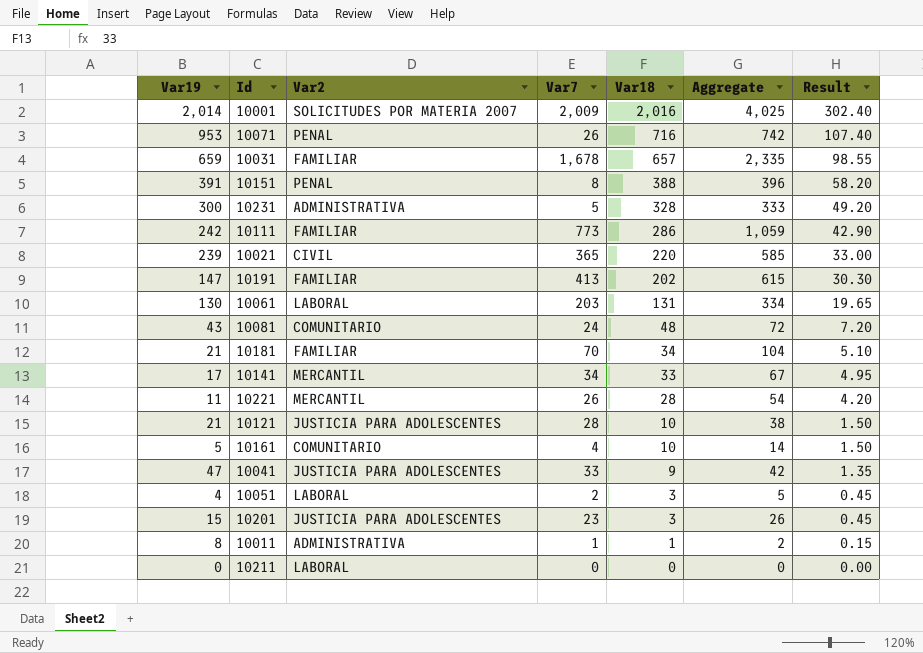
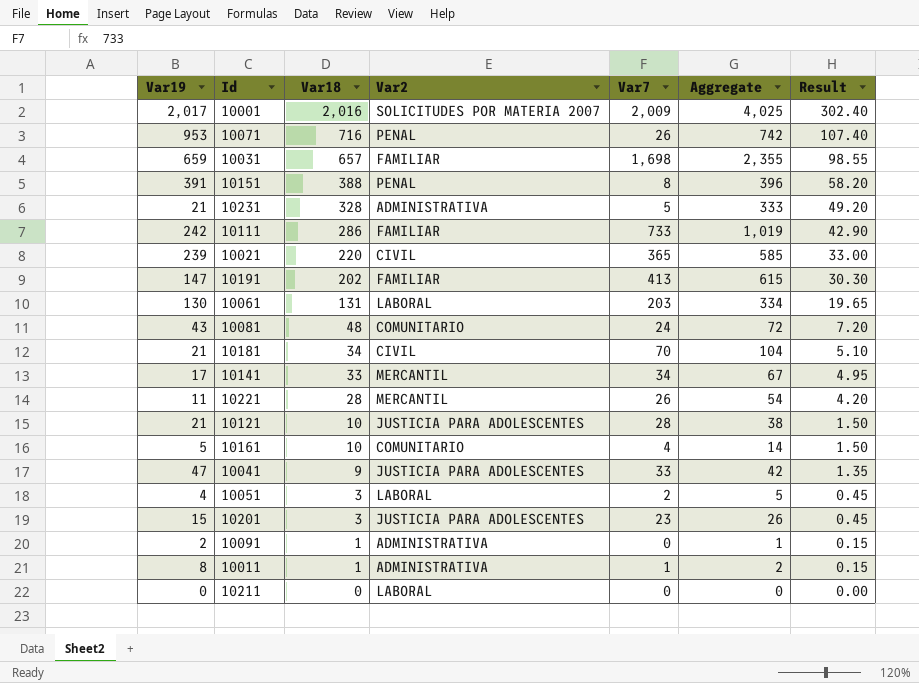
column Var18 | position: 5 -> 3
10001 | Var19: 2,014 -> 2,017
10031 | Var7: 1,678 -> 1,698
10031 | Aggregate: 2,335 -> 2,355
10231 | Var19: 300 -> 21
10111 | Var7: 773 -> 733
10111 | Aggregate: 1,059 -> 1,019
10181 | Var2: FAMILIAR -> CIVIL
row 10091: none -> 2 | 1 | ADMINISTRATIVA | 0 | 1 | 0.15

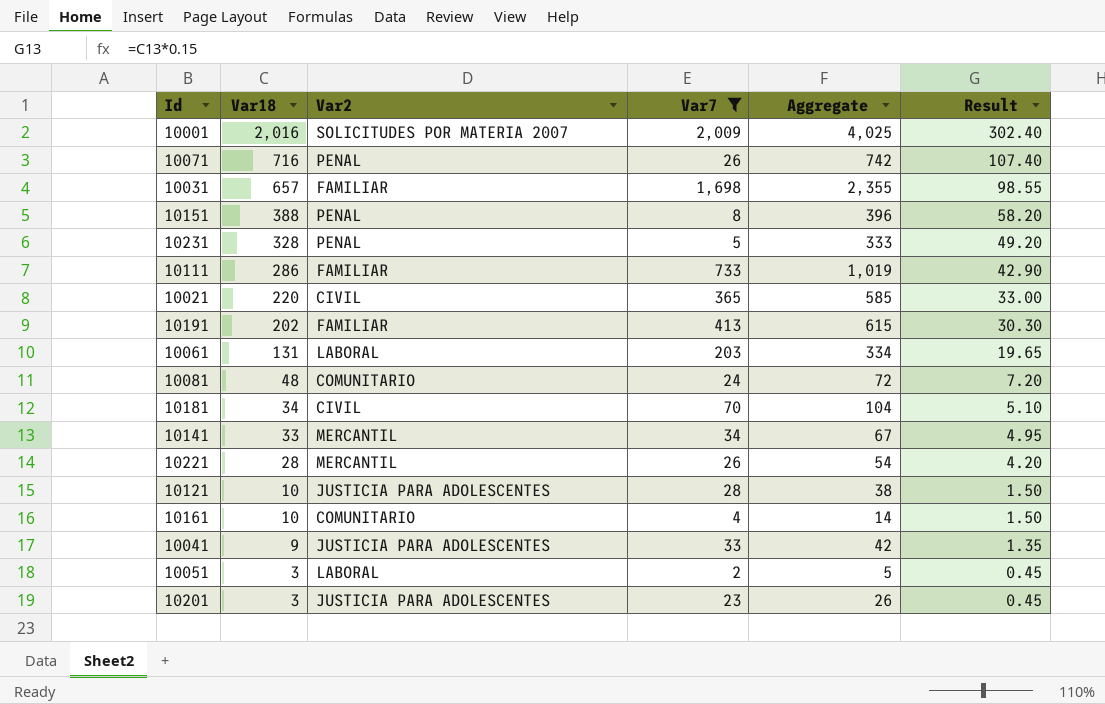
filter: none -> Var7 >= 2
column Var19 | position: 1 -> none
10231 | Var2: ADMINISTRATIVA -> PENAL

